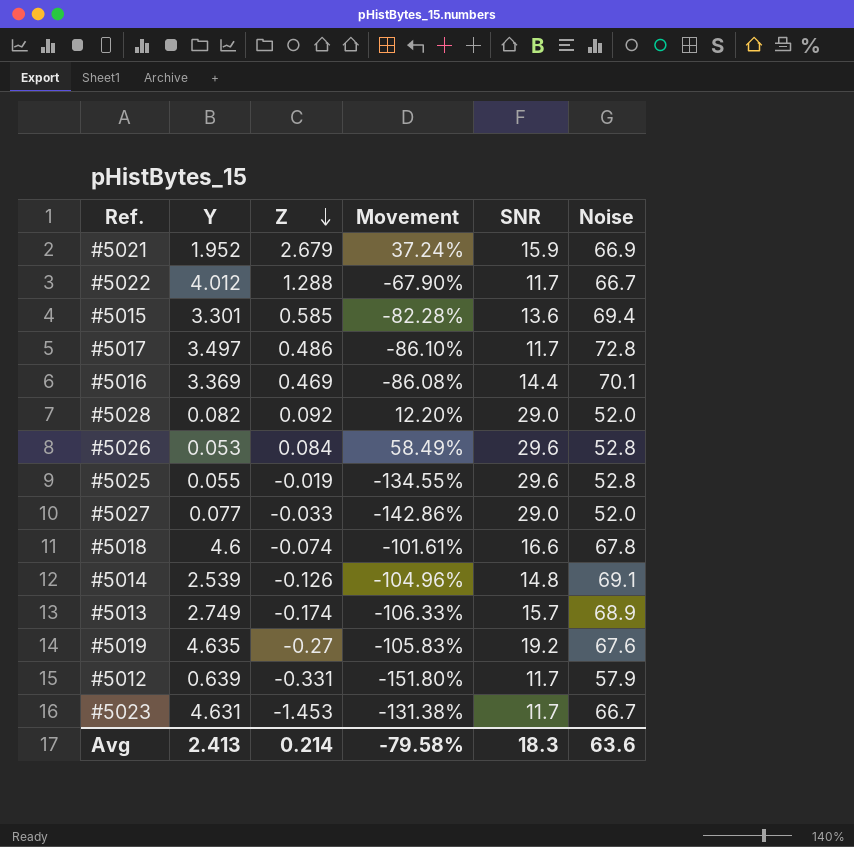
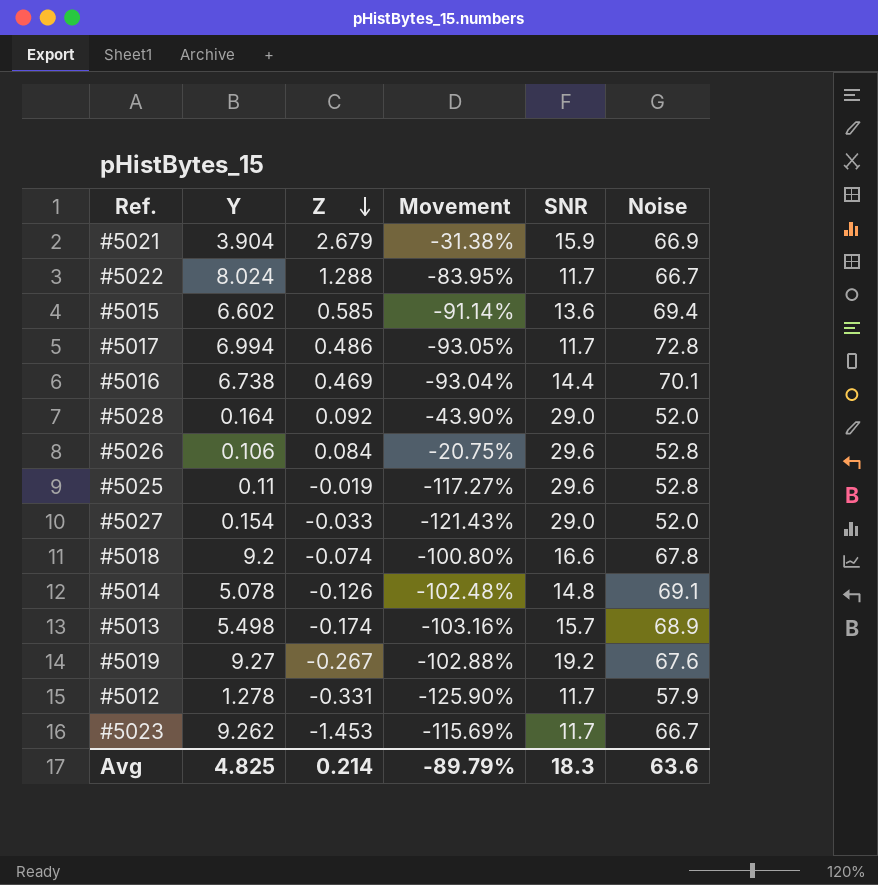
#5021 | Y: 1.952 -> 3.904
#5021 | Movement: 37.24% -> -31.38%
#5022 | Y: 4.012 -> 8.024
#5022 | Movement: -67.90% -> -83.95%
#5015 | Y: 3.301 -> 6.602
#5015 | Movement: -82.28% -> -91.14%
#5017 | Y: 3.497 -> 6.994
#5017 | Movement: -86.10% -> -93.05%
#5016 | Y: 3.369 -> 6.738
#5016 | Movement: -86.08% -> -93.04%
#5028 | Y: 0.082 -> 0.164
#5028 | Movement: 12.20% -> -43.90%
#5026 | Y: 0.053 -> 0.106
#5026 | Movement: 58.49% -> -20.75%
#5025 | Y: 0.055 -> 0.11
#5025 | Movement: -134.55% -> -117.27%
#5027 | Y: 0.077 -> 0.154
#5027 | Movement: -142.86% -> -121.43%
#5018 | Y: 4.6 -> 9.2
#5018 | Movement: -101.61% -> -100.80%
#5014 | Y: 2.539 -> 5.078
#5014 | Movement: -104.96% -> -102.48%
#5013 | Y: 2.749 -> 5.498
#5013 | Movement: -106.33% -> -103.16%
#5019 | Y: 4.635 -> 9.27
#5019 | Z: -0.27 -> -0.267
#5019 | Movement: -105.83% -> -102.88%
#5012 | Y: 0.639 -> 1.278
#5012 | Movement: -151.80% -> -125.90%
#5023 | Y: 4.631 -> 9.262
#5023 | Movement: -131.38% -> -115.69%
Avg | Y: 2.413 -> 4.825
Avg | Movement: -79.58% -> -89.79%

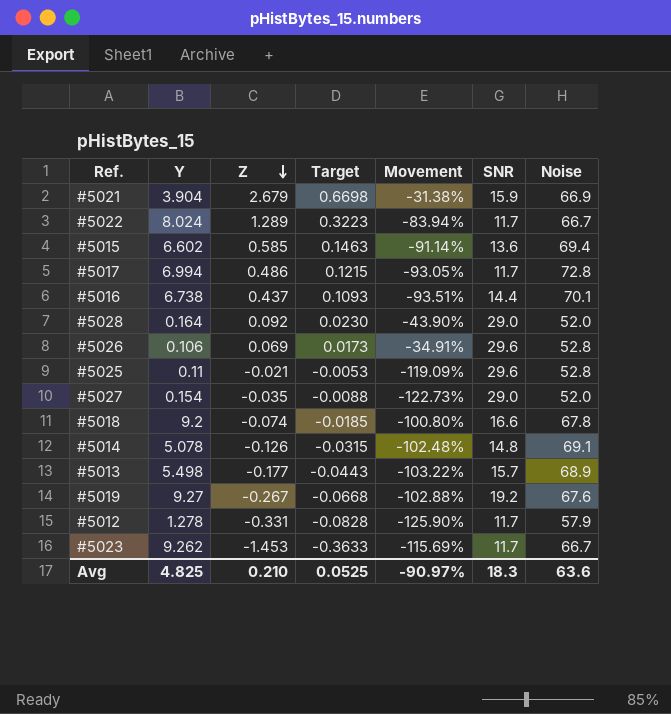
column Target | formula: none -> [Z] * 0.25
#5022 | Z: 1.288 -> 1.289
#5022 | Movement: -83.95% -> -83.94%
#5016 | Z: 0.469 -> 0.437
#5016 | Movement: -93.04% -> -93.51%
#5026 | Z: 0.084 -> 0.069
#5026 | Movement: -20.75% -> -34.91%
#5025 | Z: -0.019 -> -0.021
#5025 | Movement: -117.27% -> -119.09%
#5027 | Z: -0.033 -> -0.035
#5027 | Movement: -121.43% -> -122.73%
#5013 | Z: -0.174 -> -0.177
#5013 | Movement: -103.16% -> -103.22%
Avg | Z: 0.214 -> 0.210
Avg | Movement: -89.79% -> -90.97%

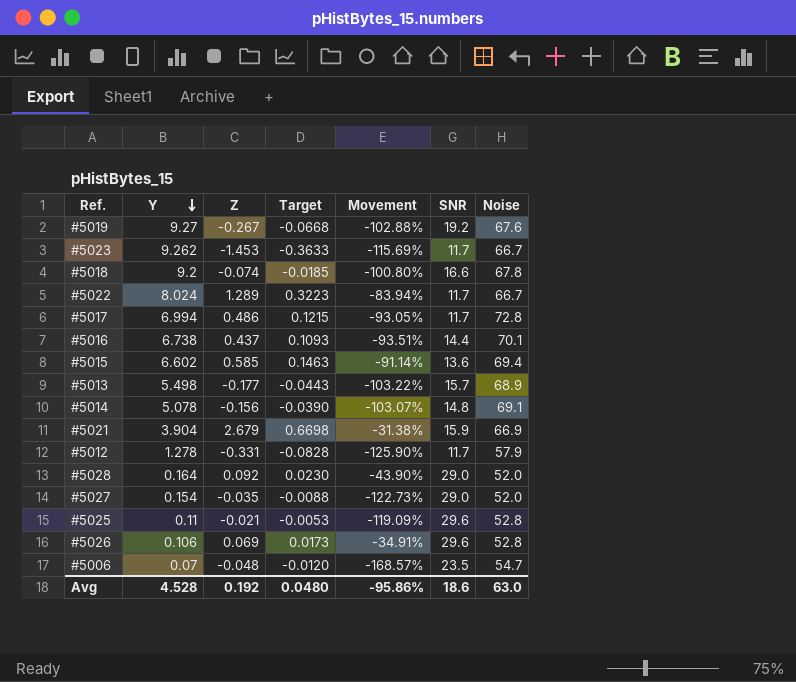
row order: Z descending -> Y descending
#5014 | Z: -0.126 -> -0.156
#5014 | Target: -0.0315 -> -0.0390
#5014 | Movement: -102.48% -> -103.07%
row #5006: none -> 0.07 | -0.048 | -0.0120 | -168.57% | 23.5 | 54.7
Avg | Y: 4.825 -> 4.528
Avg | Z: 0.210 -> 0.192
Avg | Target: 0.0525 -> 0.0480
Avg | Movement: -90.97% -> -95.86%
Avg | SNR: 18.3 -> 18.6
Avg | Noise: 63.6 -> 63.0

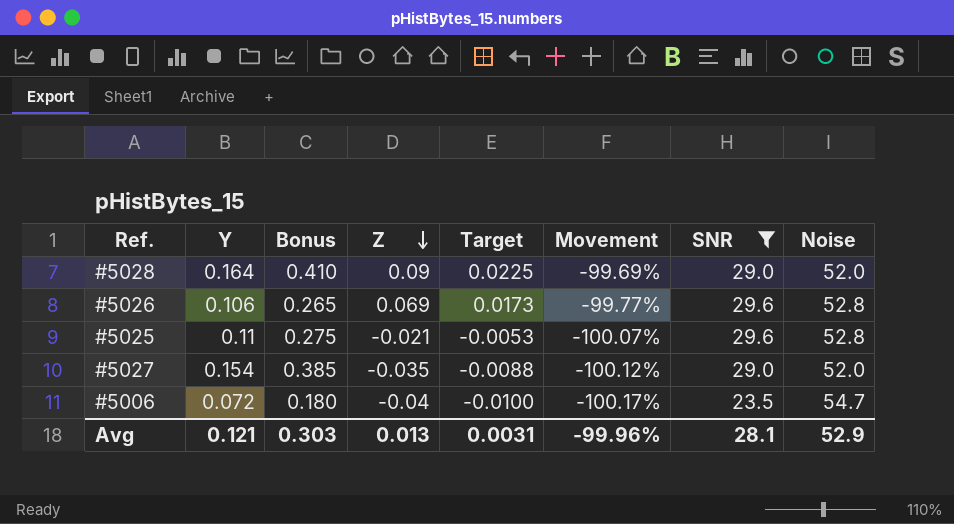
filter: none -> SNR >= 23.5
row order: Y descending -> Z descending
column Bonus | formula: none -> [Y] * 2.5
column Movement | formula: ([Z] - [Y]) / [Y] -> ([Z] - [SNR]) / [SNR]
#5028 | Z: 0.092 -> 0.09
#5028 | Target: 0.0230 -> 0.0225
#5006 | Y: 0.07 -> 0.072
#5006 | Z: -0.048 -> -0.04
#5006 | Target: -0.0120 -> -0.0100
Avg | Y: 4.528 -> 0.121
Avg | Z: 0.192 -> 0.013
Avg | Target: 0.0480 -> 0.0031
Avg | Movement: -95.86% -> -99.96%
Avg | SNR: 18.6 -> 28.1
Avg | Noise: 63.0 -> 52.9

